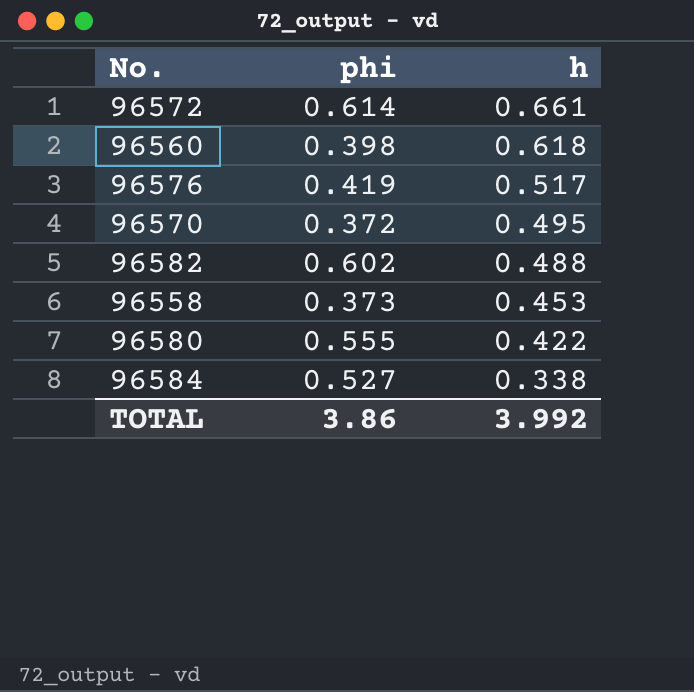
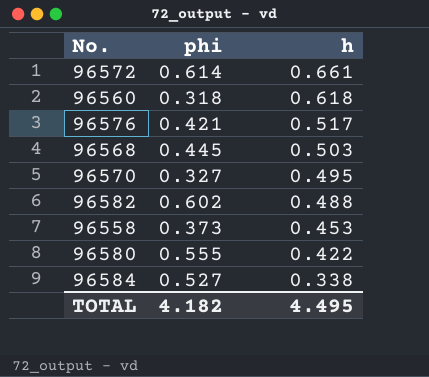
96560 | phi: 0.398 -> 0.318
96576 | phi: 0.419 -> 0.421
row 96568: none -> 0.445 | 0.503
96570 | phi: 0.372 -> 0.327
TOTAL | phi: 3.86 -> 4.182
TOTAL | h: 3.992 -> 4.495

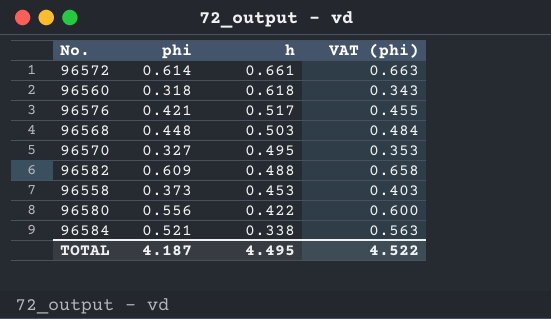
column VAT (phi) | formula: none -> [phi] * 1.08
96568 | phi: 0.445 -> 0.448
96582 | phi: 0.602 -> 0.609
96580 | phi: 0.555 -> 0.556
96584 | phi: 0.527 -> 0.521
TOTAL | phi: 4.182 -> 4.187

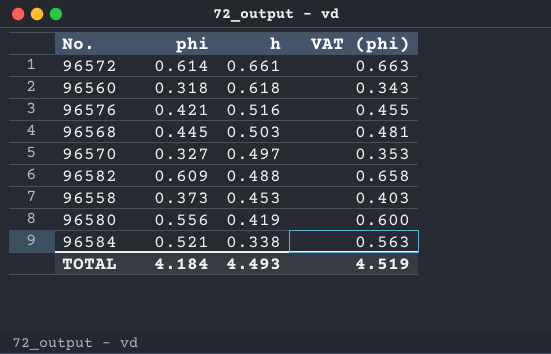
96576 | h: 0.517 -> 0.516
96568 | phi: 0.448 -> 0.445
96568 | VAT (phi): 0.484 -> 0.481
96570 | h: 0.495 -> 0.497
96580 | h: 0.422 -> 0.419
TOTAL | phi: 4.187 -> 4.184
TOTAL | h: 4.495 -> 4.493
TOTAL | VAT (phi): 4.522 -> 4.519

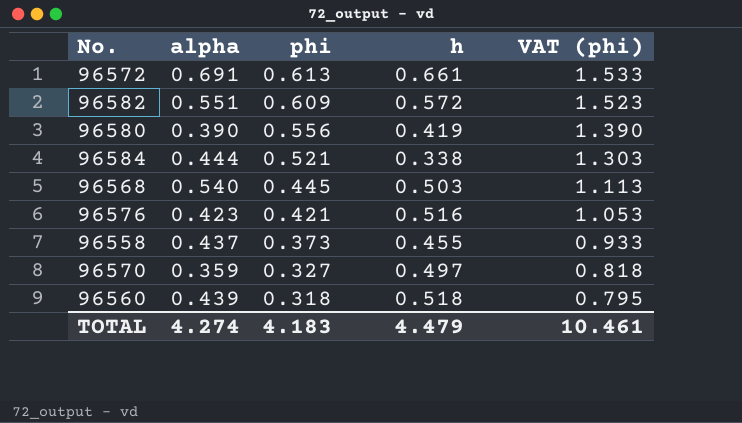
row order: h descending -> phi descending
column alpha | position: none -> 2
column VAT (phi) | formula: [phi] * 1.08 -> [phi] * 2.5
96572 | phi: 0.614 -> 0.613
96582 | h: 0.488 -> 0.572
96558 | h: 0.453 -> 0.455
96560 | h: 0.618 -> 0.518
TOTAL | phi: 4.184 -> 4.183
TOTAL | h: 4.493 -> 4.479
TOTAL | VAT (phi): 4.519 -> 10.461

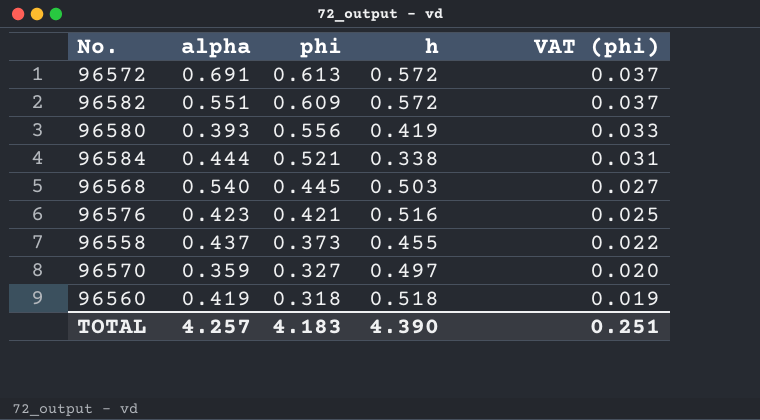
column VAT (phi) | formula: [phi] * 2.5 -> [phi] * 0.06
96572 | h: 0.661 -> 0.572
96580 | alpha: 0.390 -> 0.393
96560 | alpha: 0.439 -> 0.419
TOTAL | alpha: 4.274 -> 4.257
TOTAL | h: 4.479 -> 4.390
TOTAL | VAT (phi): 10.461 -> 0.251

